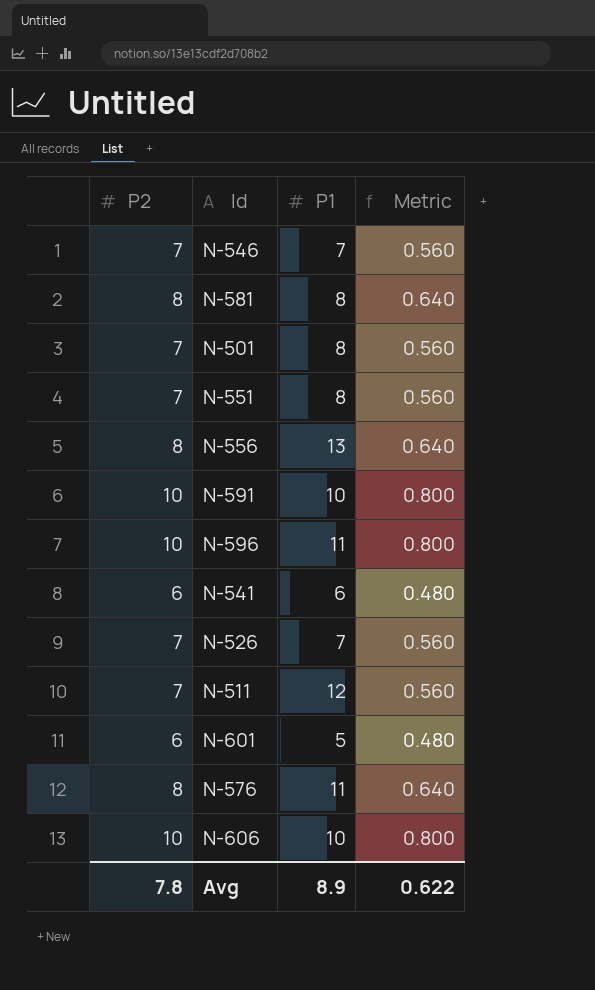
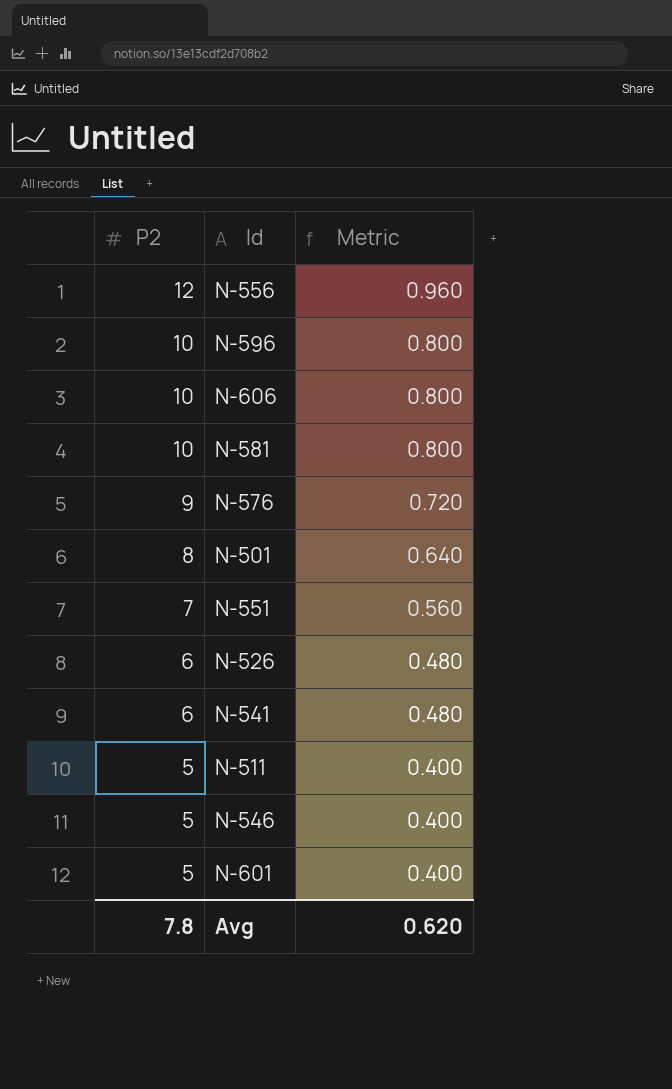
row order: none -> P2 descending
column P1 | position: 3 -> none
row N-591: 10 | 10 | 0.800 -> none
N-556 | P2: 8 -> 12
N-556 | Metric: 0.640 -> 0.960
N-581 | P2: 8 -> 10
N-581 | Metric: 0.640 -> 0.800
N-576 | P2: 8 -> 9
N-576 | Metric: 0.640 -> 0.720
N-501 | P2: 7 -> 8
N-501 | Metric: 0.560 -> 0.640
N-526 | P2: 7 -> 6
N-526 | Metric: 0.560 -> 0.480
N-511 | P2: 7 -> 5
N-511 | Metric: 0.560 -> 0.400
N-546 | P2: 7 -> 5
N-546 | Metric: 0.560 -> 0.400
N-601 | P2: 6 -> 5
N-601 | Metric: 0.480 -> 0.400
Avg | Metric: 0.622 -> 0.620

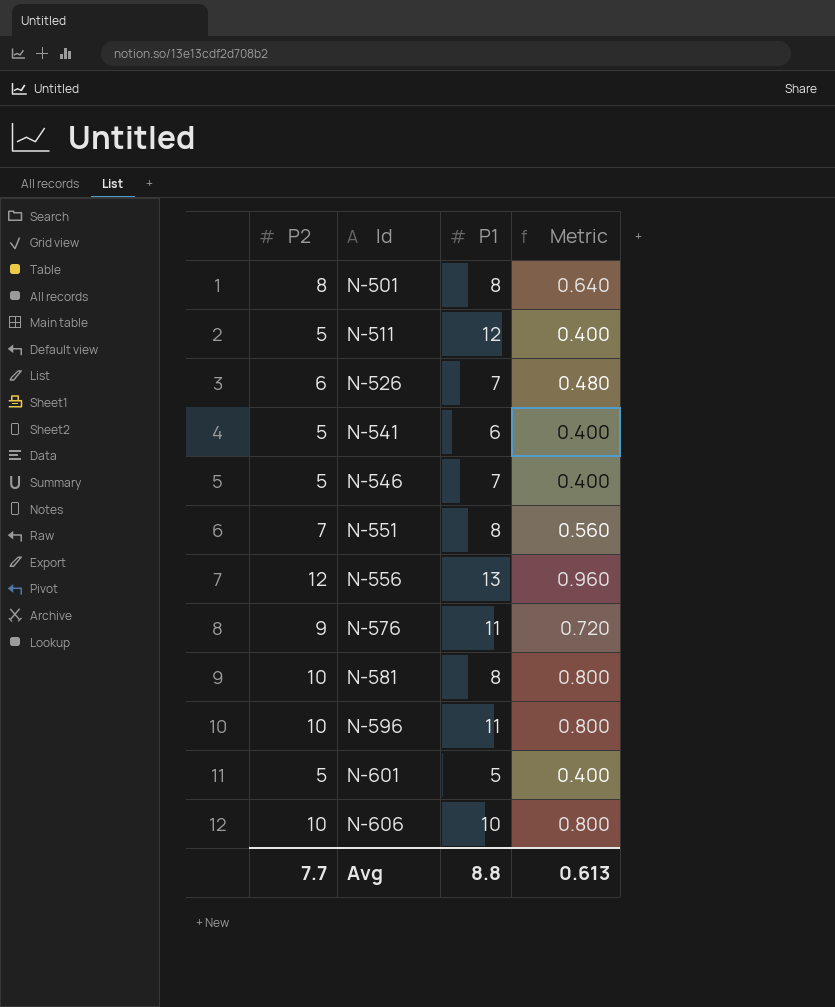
row order: P2 descending -> Id ascending
column P1 | position: none -> 3
N-541 | P2: 6 -> 5
N-541 | Metric: 0.480 -> 0.400
Avg | P2: 7.8 -> 7.7
Avg | Metric: 0.620 -> 0.613

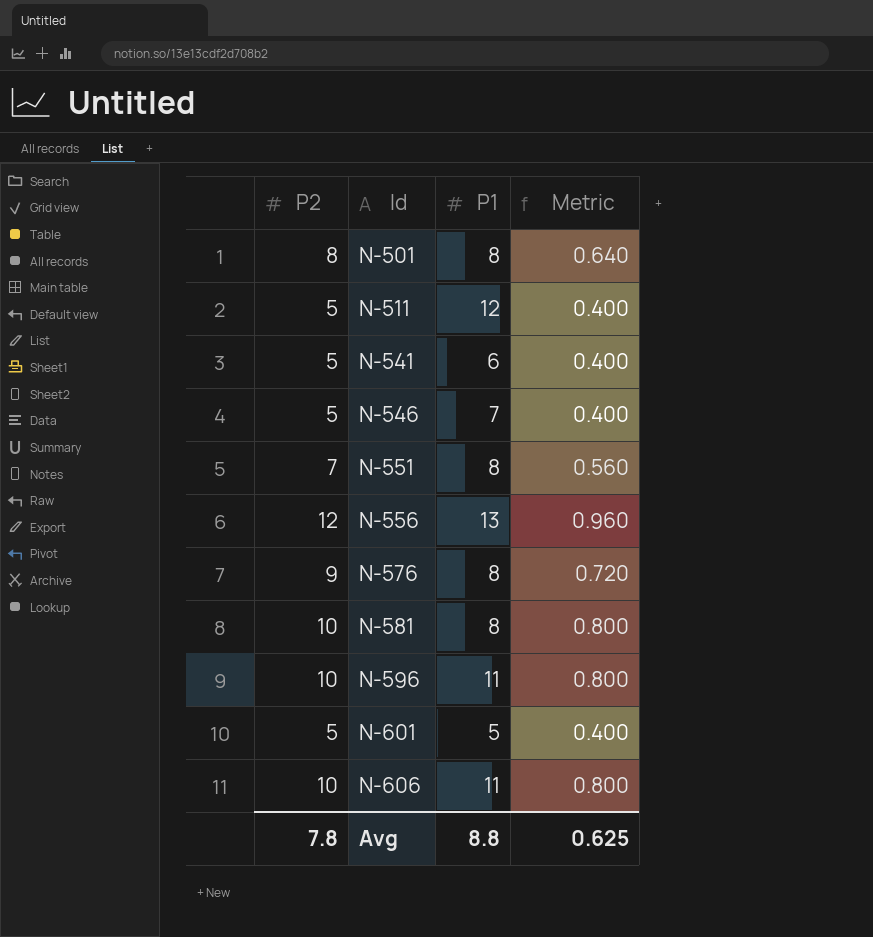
row N-526: 6 | 7 | 0.480 -> none
N-576 | P1: 11 -> 8
N-606 | P1: 10 -> 11
Avg | P2: 7.7 -> 7.8
Avg | Metric: 0.613 -> 0.625

